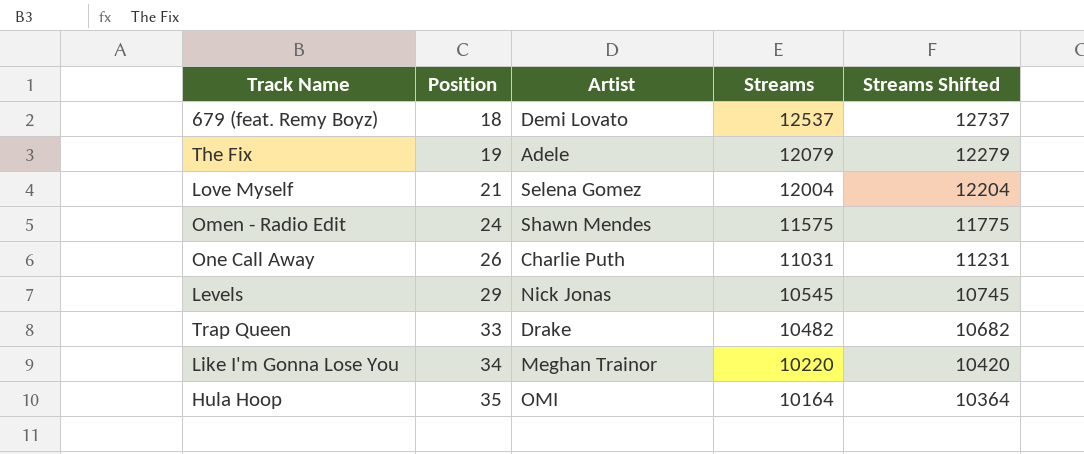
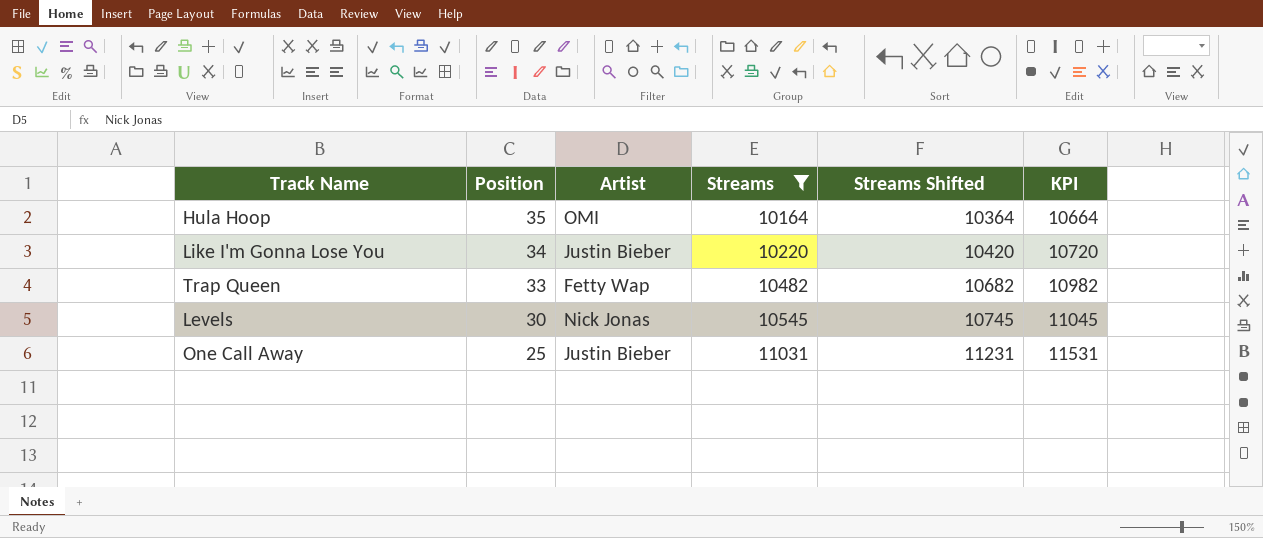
filter: none -> Streams <= 11031
row order: Position ascending -> Position descending
column KPI | formula: none -> [Streams] + 500
Like I'm Gonna Lose You | Artist: Meghan Trainor -> Justin Bieber
Trap Queen | Artist: Drake -> Fetty Wap
Levels | Position: 29 -> 30
One Call Away | Position: 26 -> 25
One Call Away | Artist: Charlie Puth -> Justin Bieber

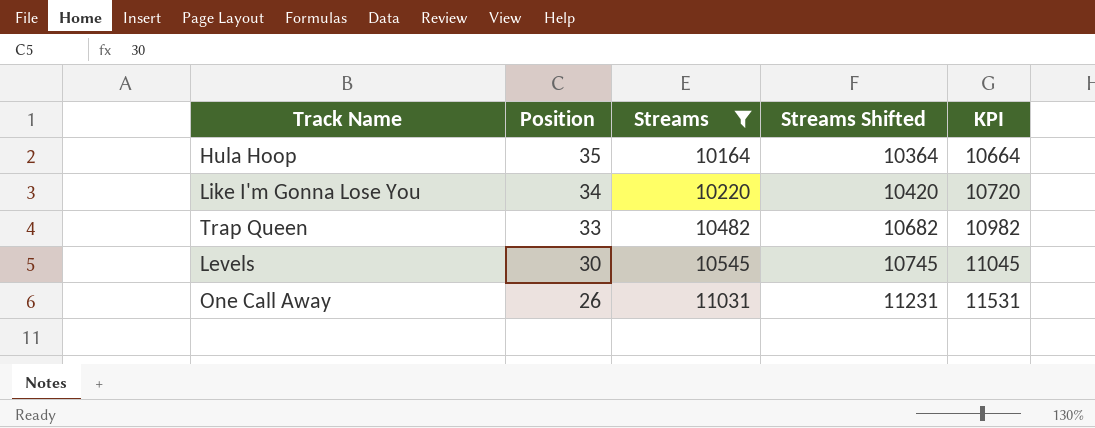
column Artist | position: 3 -> none
One Call Away | Position: 25 -> 26

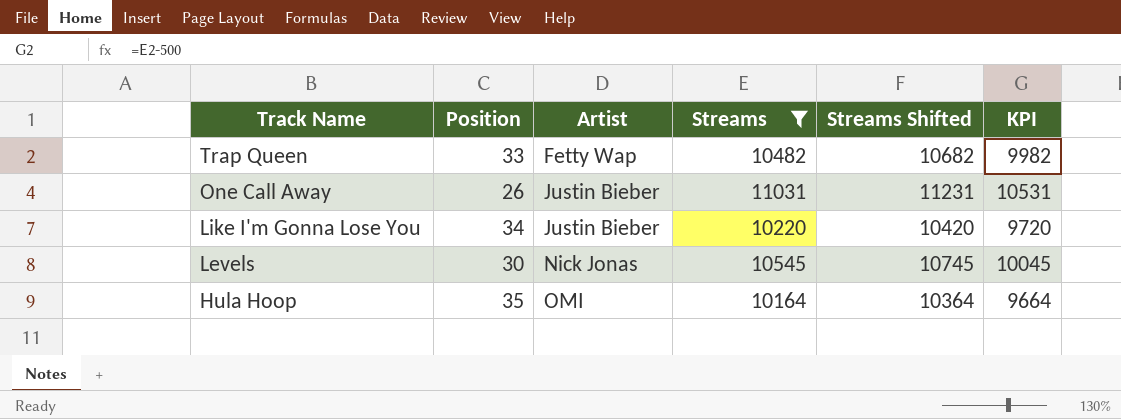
row order: Position descending -> Track Name descending
column Artist | position: none -> 3
column KPI | formula: [Streams] + 500 -> [Streams] - 500

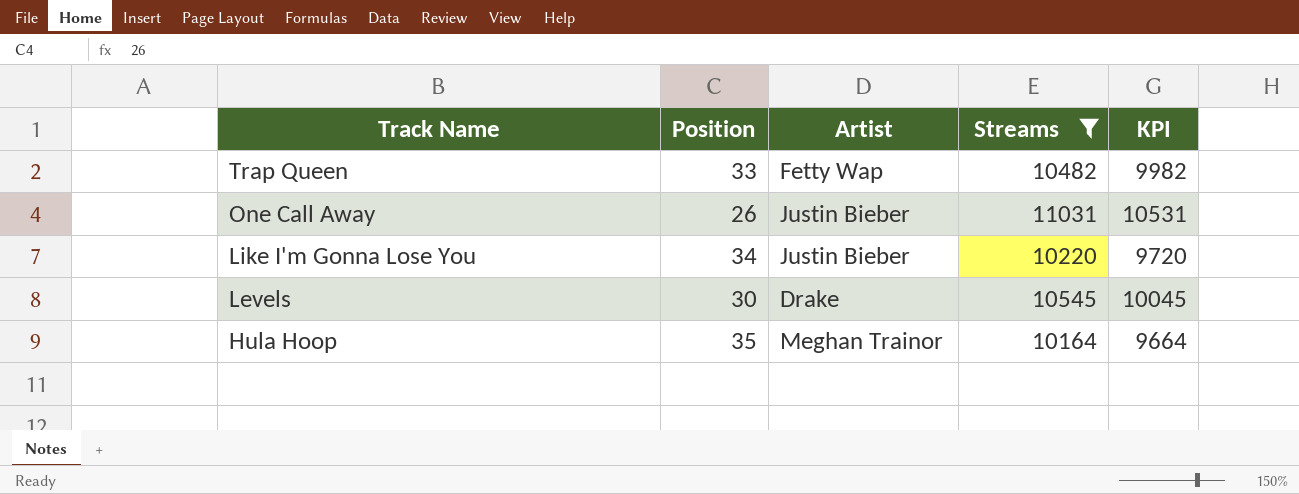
column Streams Shifted | formula: [Streams] + 200 -> none
Levels | Artist: Nick Jonas -> Drake
Hula Hoop | Artist: OMI -> Meghan Trainor

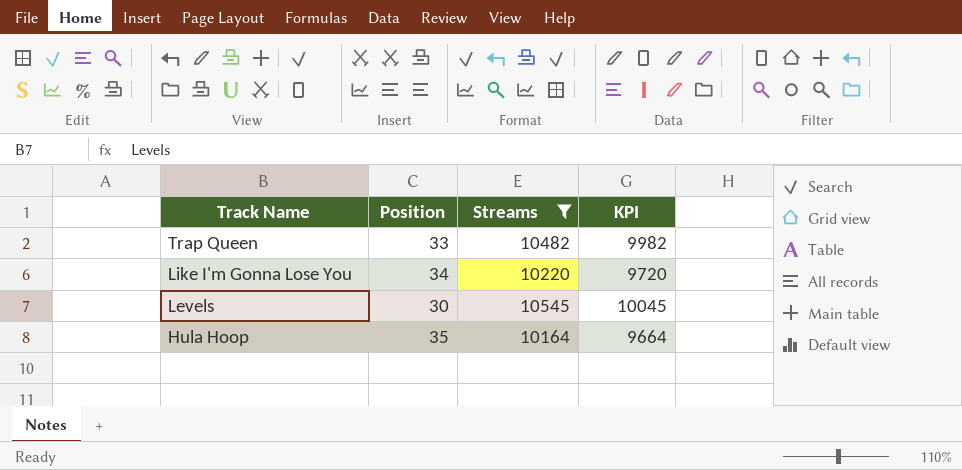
column Artist | position: 3 -> none
row One Call Away: 26 | Justin Bieber | 11031 | 10531 -> none

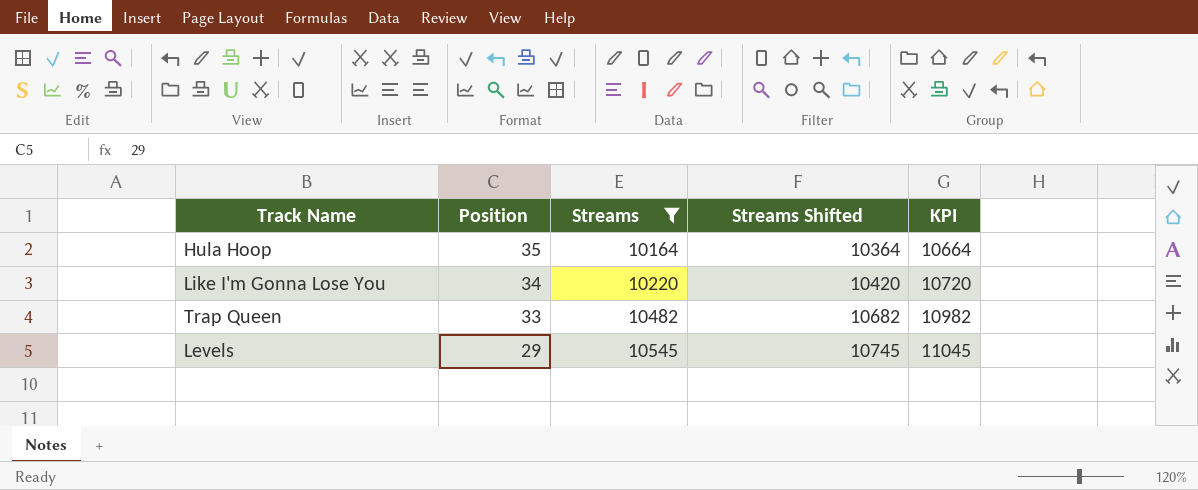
row order: Track Name descending -> Position descending
column Streams Shifted | formula: none -> [Streams] + 200
column KPI | formula: [Streams] - 500 -> [Streams] + 500
Levels | Position: 30 -> 29

